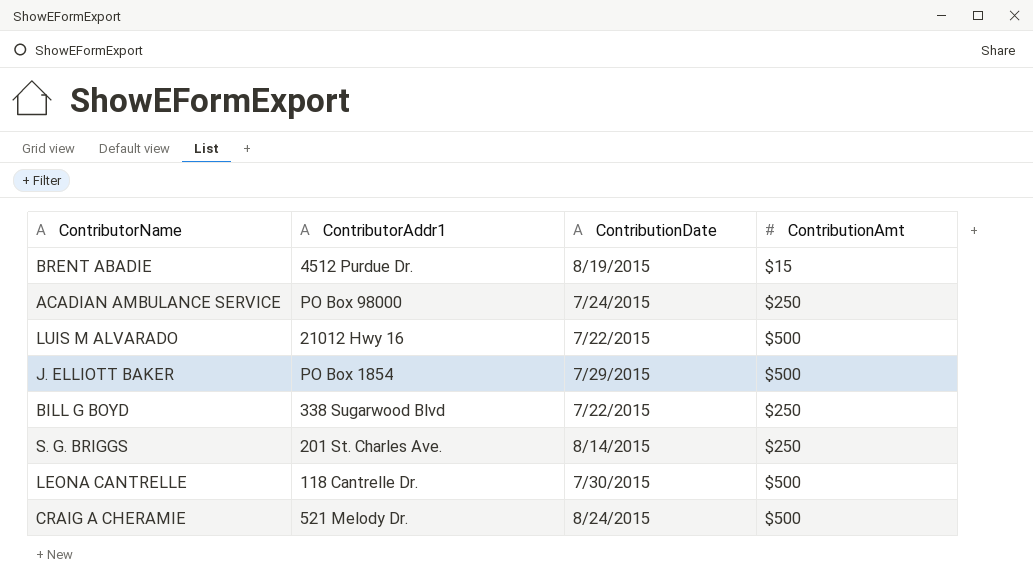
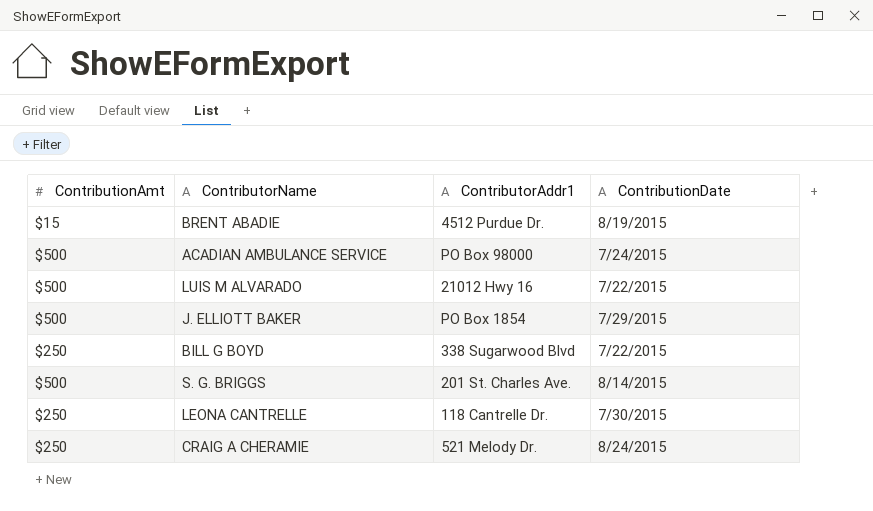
column ContributionAmt | position: 4 -> 1
ACADIAN AMBULANCE SERVICE | ContributionAmt: $250 -> $500
S. G. BRIGGS | ContributionAmt: $250 -> $500
LEONA CANTRELLE | ContributionAmt: $500 -> $250
CRAIG A CHERAMIE | ContributionAmt: $500 -> $250

